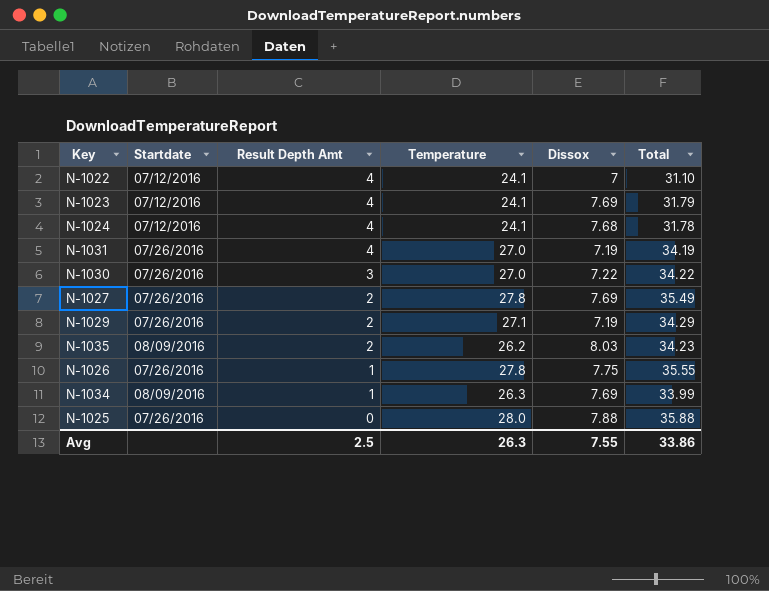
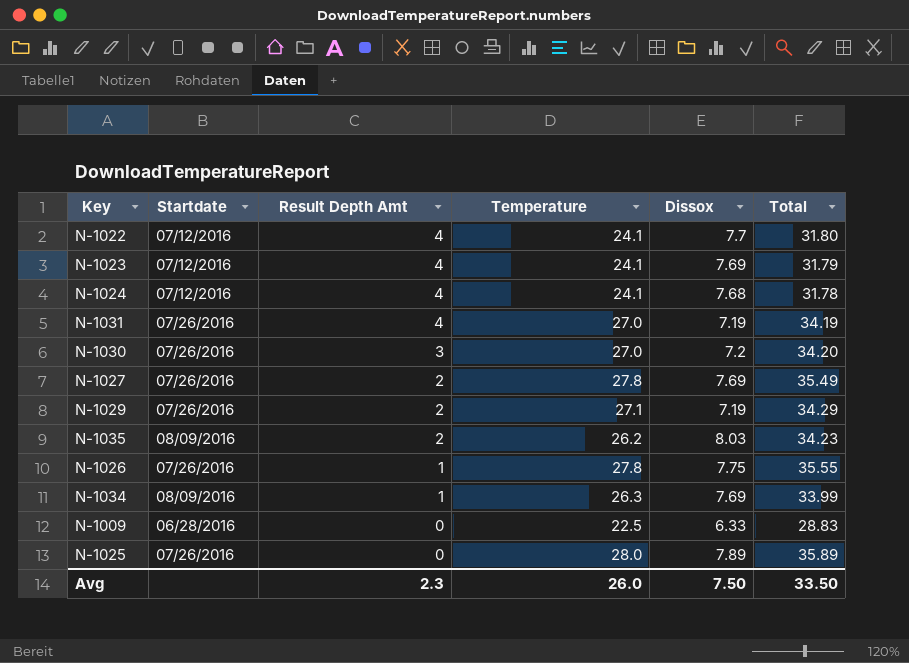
N-1022 | Dissox: 7 -> 7.7
N-1022 | Total: 31.10 -> 31.80
N-1030 | Dissox: 7.22 -> 7.2
N-1030 | Total: 34.22 -> 34.20
row N-1009: none -> 06/28/2016 | 0 | 22.5 | 6.33 | 28.83
N-1025 | Dissox: 7.88 -> 7.89
N-1025 | Total: 35.88 -> 35.89
Avg | Result Depth Amt: 2.5 -> 2.3
Avg | Temperature: 26.3 -> 26.0
Avg | Dissox: 7.55 -> 7.50
Avg | Total: 33.86 -> 33.50

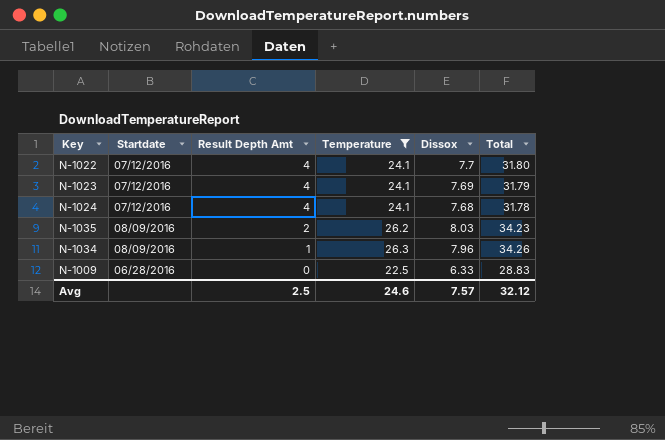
filter: none -> Temperature <= 26.3
N-1034 | Dissox: 7.69 -> 7.96
N-1034 | Total: 33.99 -> 34.26
Avg | Result Depth Amt: 2.3 -> 2.5
Avg | Temperature: 26.0 -> 24.6
Avg | Dissox: 7.50 -> 7.57
Avg | Total: 33.50 -> 32.12

